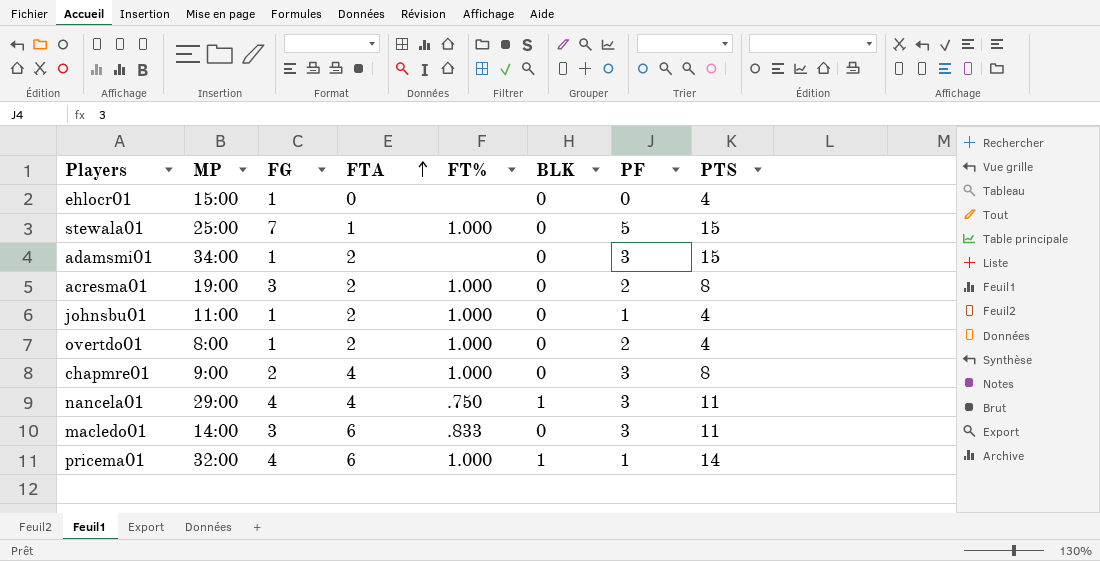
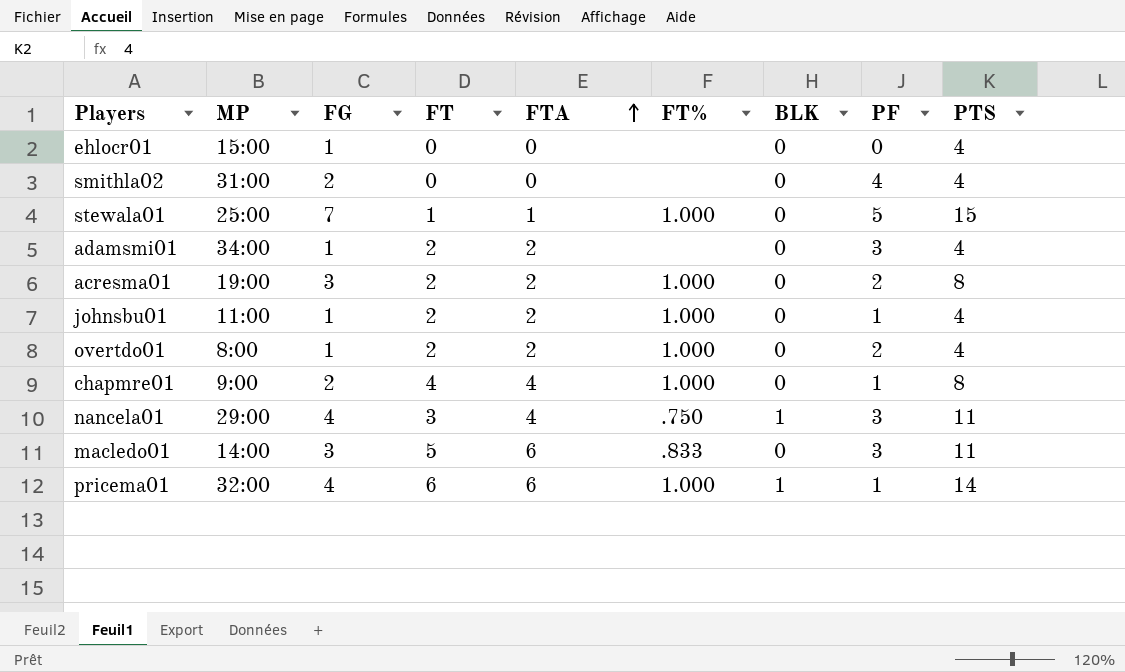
column FT | position: none -> 4
row smithla02: none -> 31:00 | 2 | 0 | 0 | none | 0 | 4 | 4
adamsmi01 | PTS: 15 -> 4
chapmre01 | PF: 3 -> 1

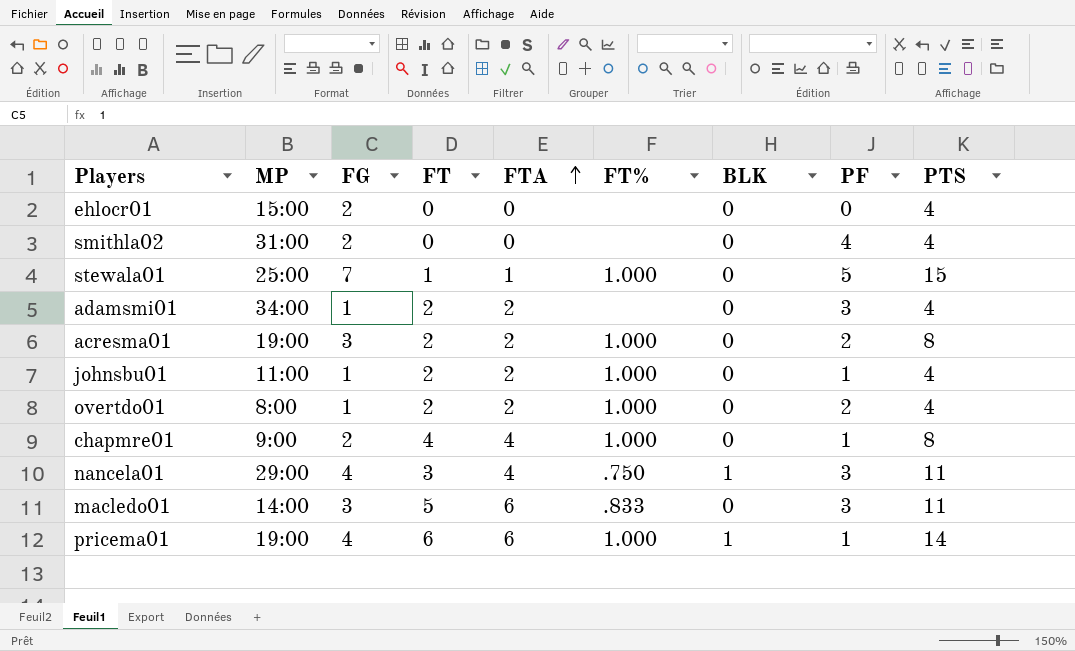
ehlocr01 | FG: 1 -> 2
pricema01 | MP: 32:00 -> 19:00

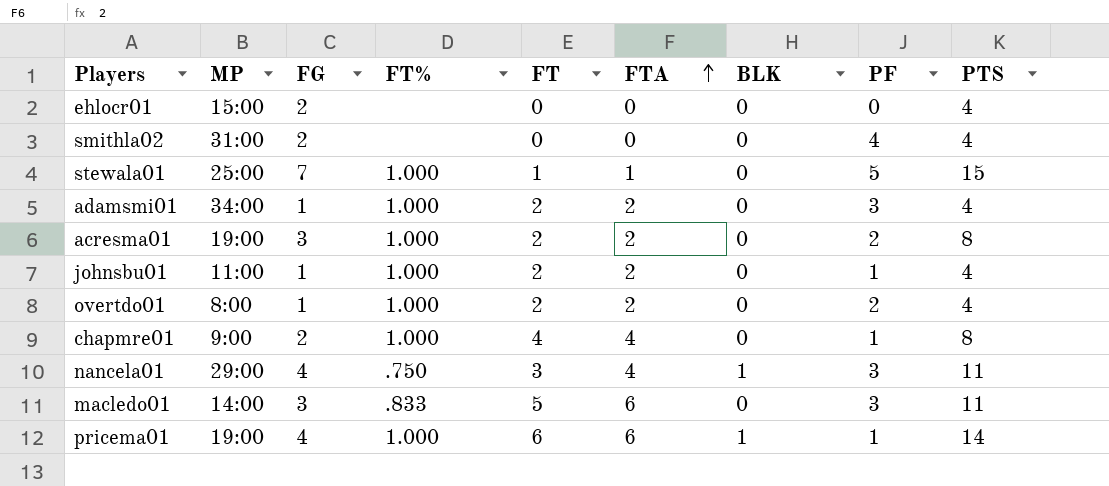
column FT% | position: 6 -> 4
adamsmi01 | FT%: none -> 1.000

